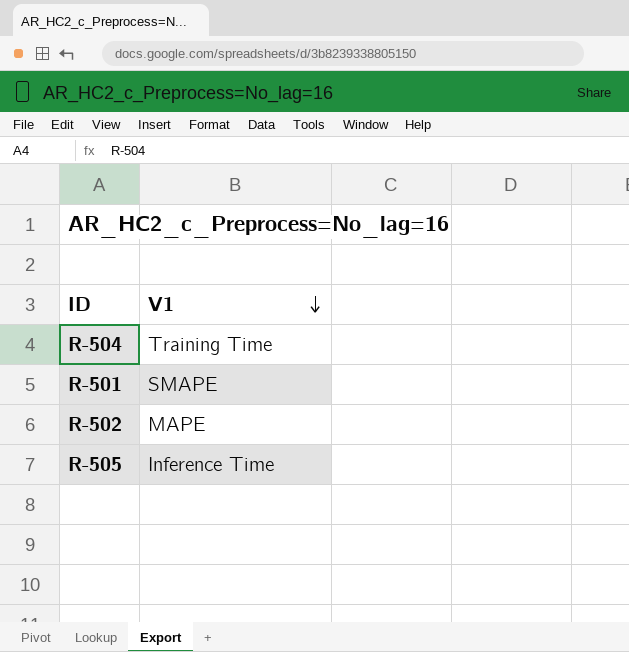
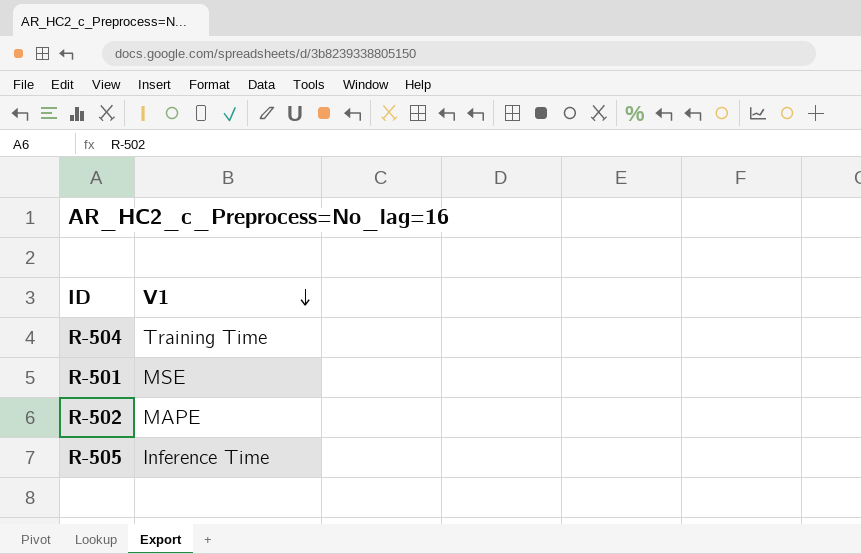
R-501 | V1: SMAPE -> MSE

